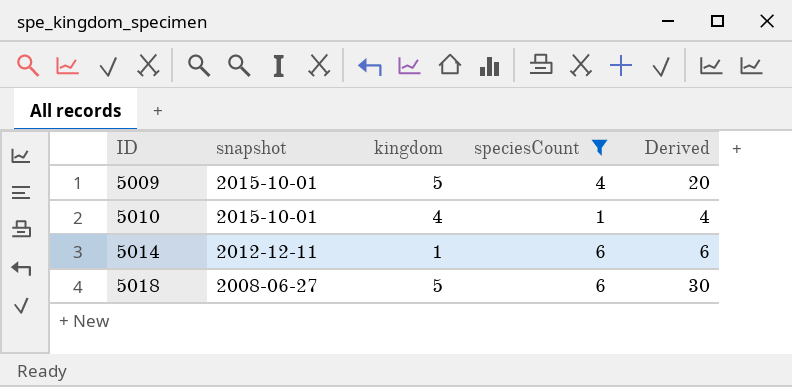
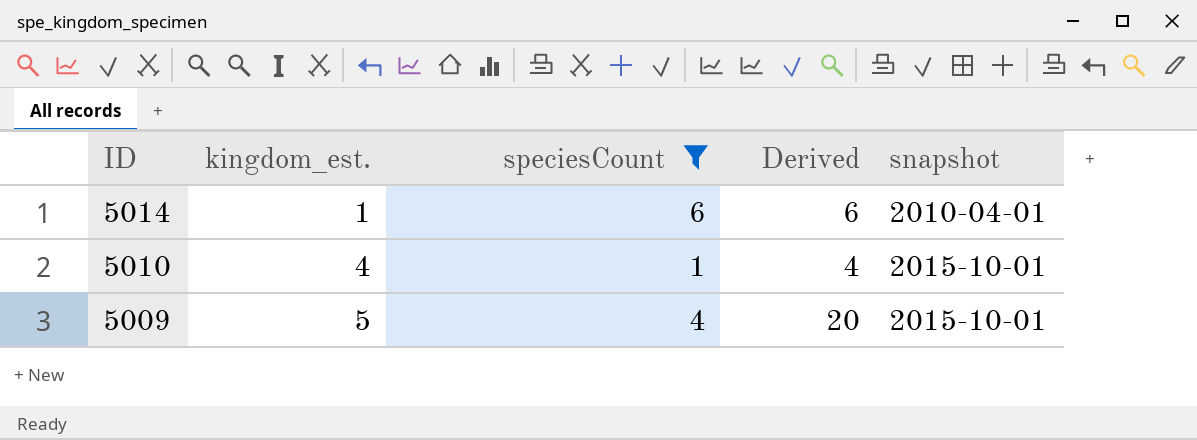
row order: ID ascending -> ID descending
column name: kingdom -> kingdom_est.
column snapshot | position: 2 -> 5
row 5018: 2008-06-27 | 5 | 6 | 30 -> none
5014 | snapshot: 2012-12-11 -> 2010-04-01

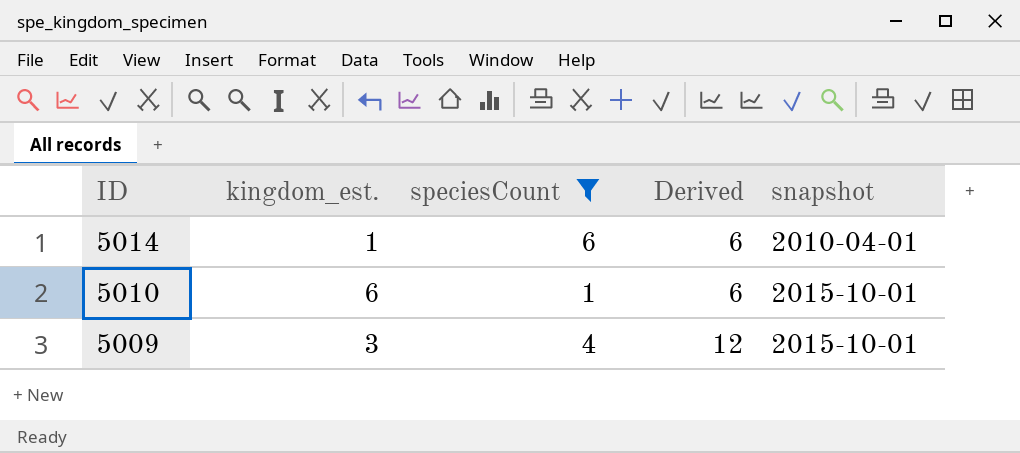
5010 | kingdom_est.: 4 -> 6
5010 | Derived: 4 -> 6
5009 | kingdom_est.: 5 -> 3
5009 | Derived: 20 -> 12

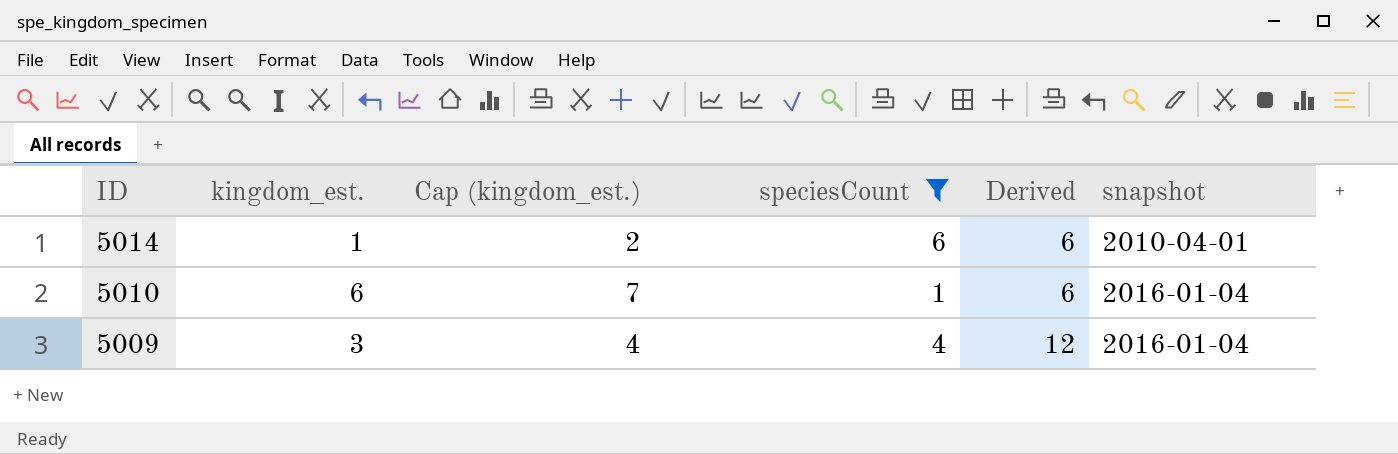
column Cap (kingdom_est.) | formula: none -> [kingdom_est.] + 1
5010 | snapshot: 2015-10-01 -> 2016-01-04
5009 | snapshot: 2015-10-01 -> 2016-01-04

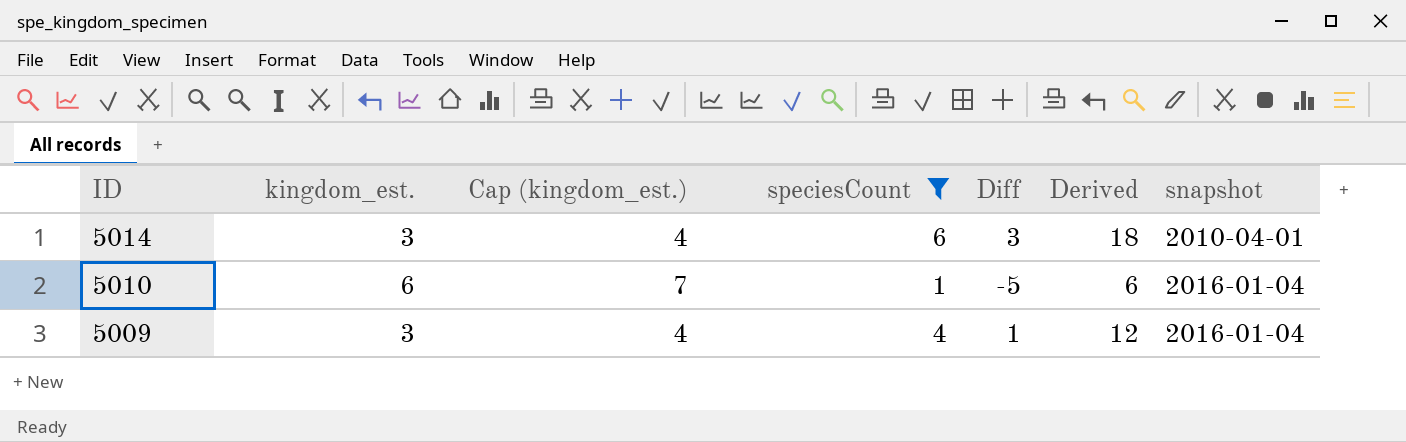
column Diff | formula: none -> [speciesCount] - [kingdom_est.]
5014 | kingdom_est.: 1 -> 3
5014 | Cap (kingdom_est.): 2 -> 4
5014 | Derived: 6 -> 18

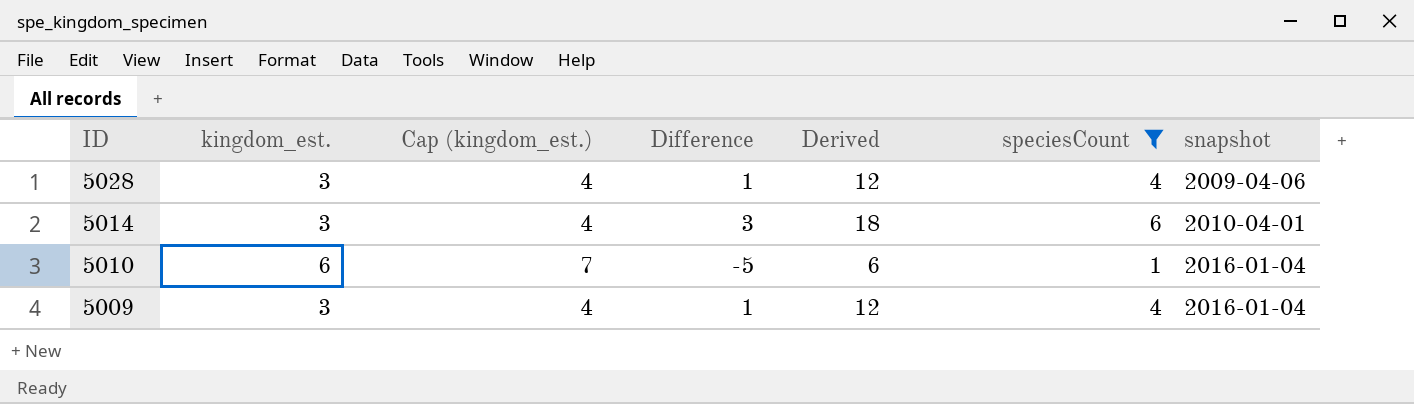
column name: Diff -> Difference
column speciesCount | position: 4 -> 6
row 5028: none -> 3 | 4 | 1 | 12 | 4 | 2009-04-06

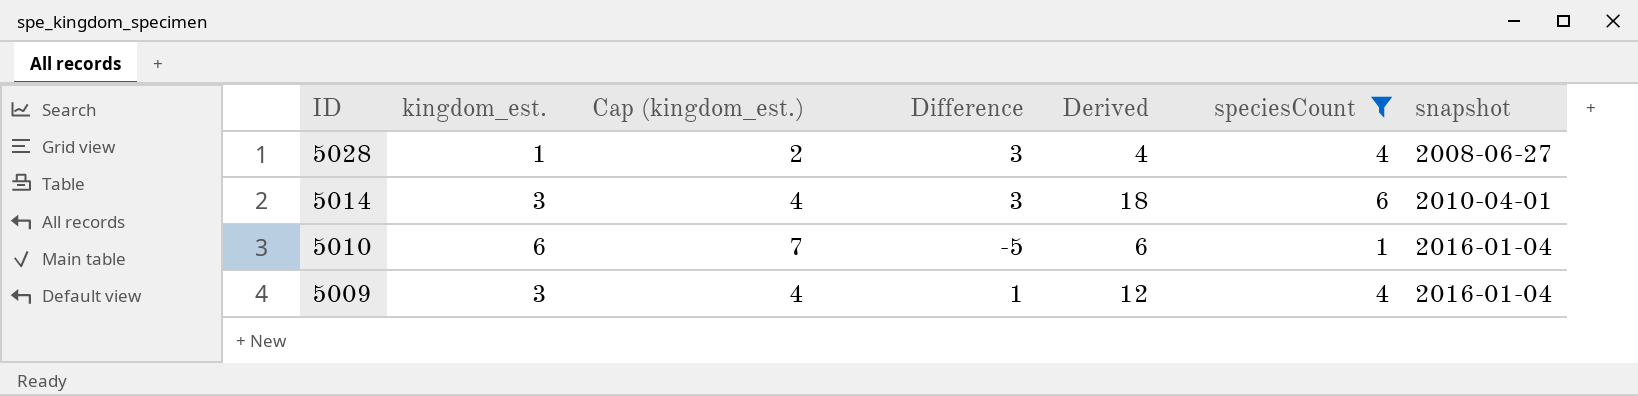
5028 | kingdom_est.: 3 -> 1
5028 | Cap (kingdom_est.): 4 -> 2
5028 | Difference: 1 -> 3
5028 | Derived: 12 -> 4
5028 | snapshot: 2009-04-06 -> 2008-06-27

